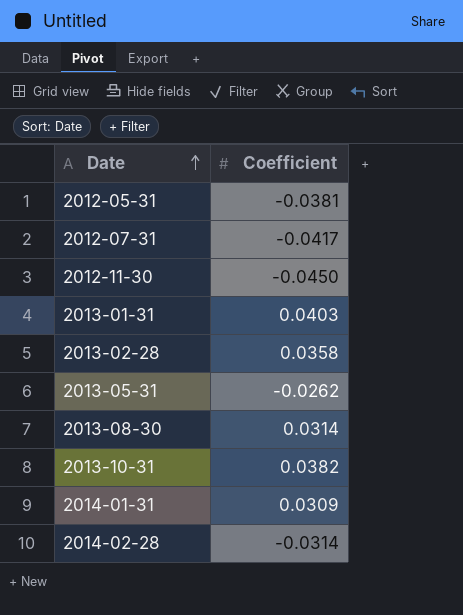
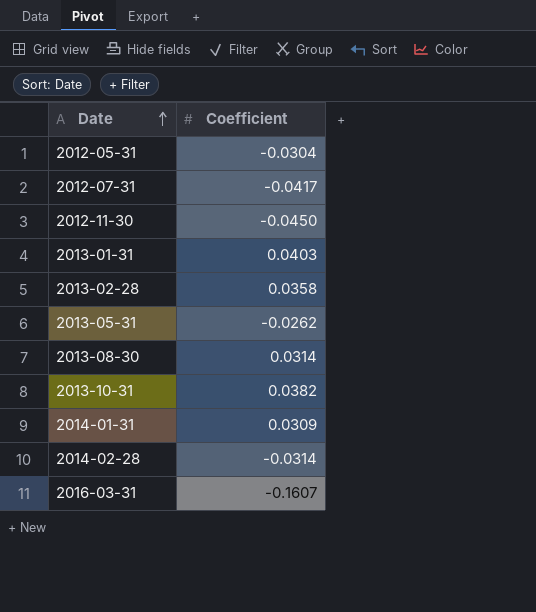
2012-05-31 | Coefficient: -0.0381 -> -0.0304
row 2016-03-31: none -> -0.1607

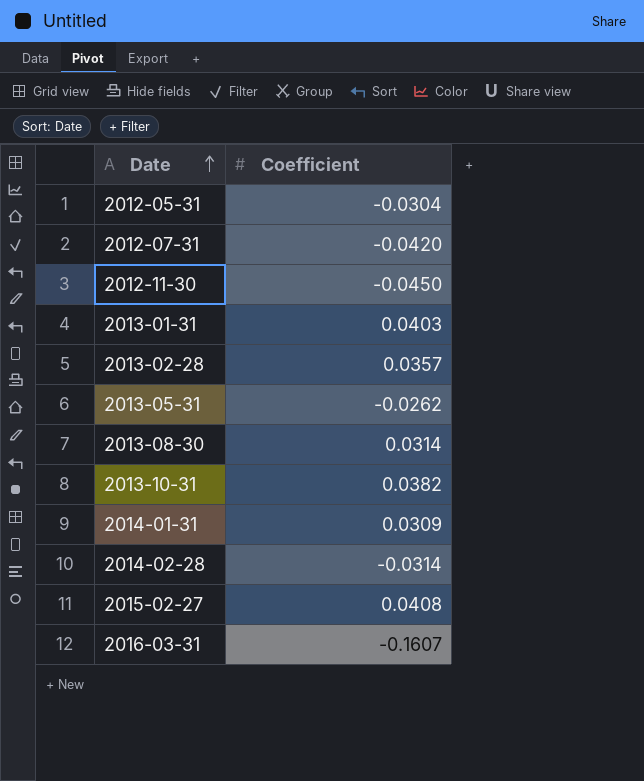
2012-07-31 | Coefficient: -0.0417 -> -0.0420
2013-02-28 | Coefficient: 0.0358 -> 0.0357
row 2015-02-27: none -> 0.0408

